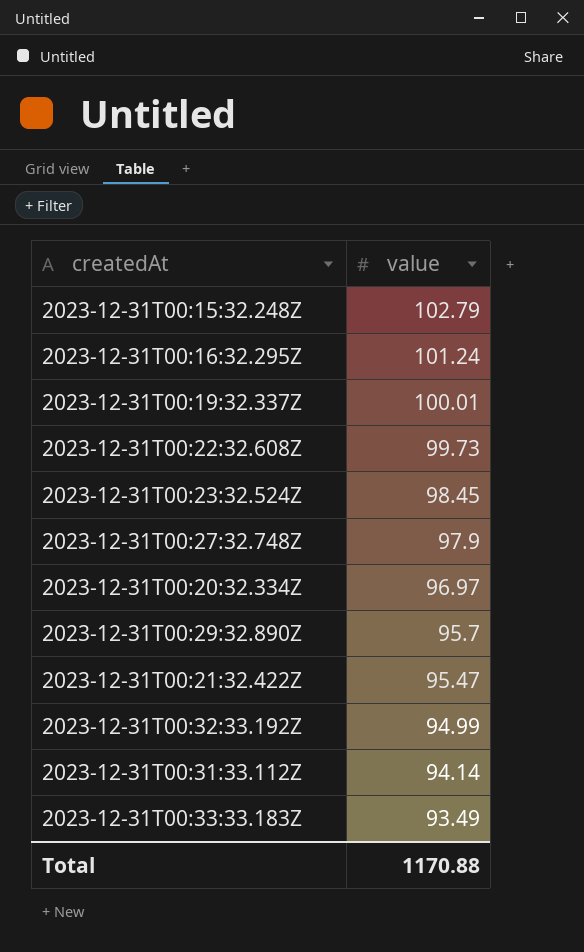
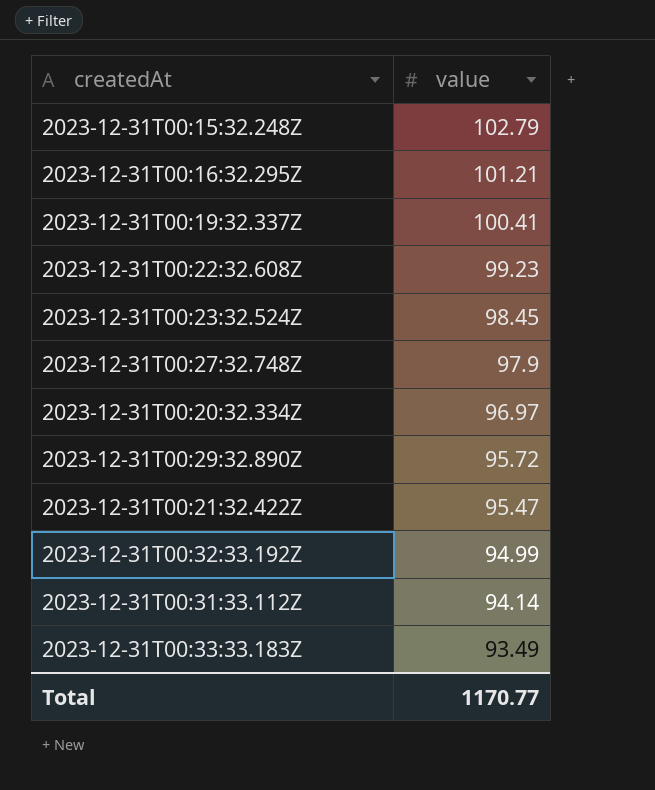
2023-12-31T00:16:32.295Z | value: 101.24 -> 101.21
2023-12-31T00:19:32.337Z | value: 100.01 -> 100.41
2023-12-31T00:22:32.608Z | value: 99.73 -> 99.23
2023-12-31T00:29:32.890Z | value: 95.7 -> 95.72
Total | value: 1170.88 -> 1170.77

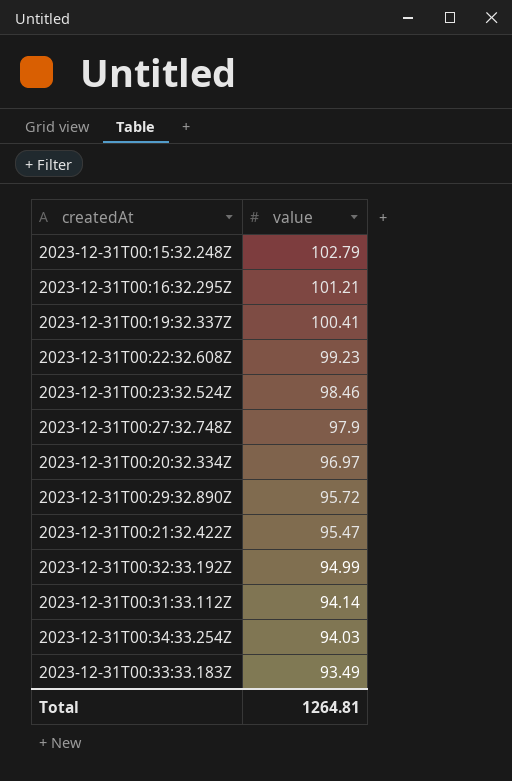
2023-12-31T00:23:32.524Z | value: 98.45 -> 98.46
row 2023-12-31T00:34:33.254Z: none -> 94.03
Total | value: 1170.77 -> 1264.81

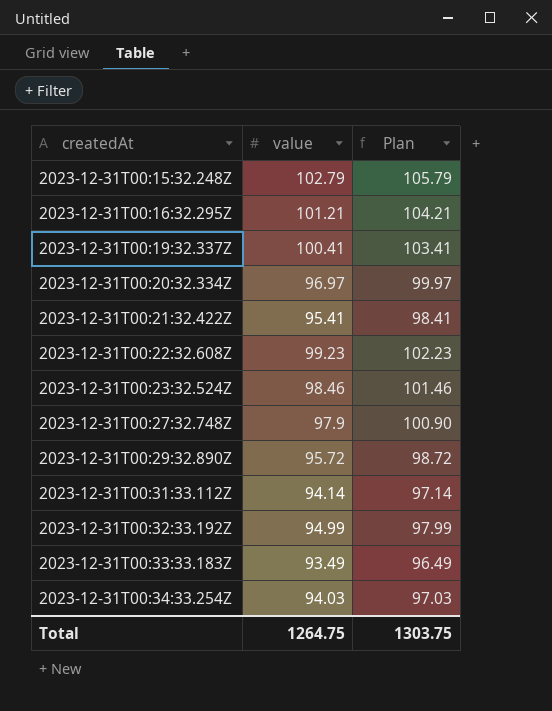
row order: value descending -> createdAt ascending
column Plan | formula: none -> [value] + 3
2023-12-31T00:21:32.422Z | value: 95.47 -> 95.41
Total | value: 1264.81 -> 1264.75

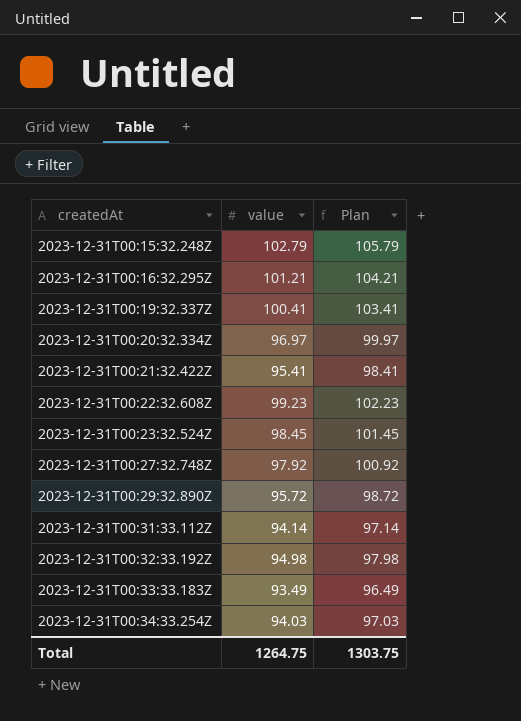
2023-12-31T00:23:32.524Z | value: 98.46 -> 98.45
2023-12-31T00:23:32.524Z | Plan: 101.46 -> 101.45
2023-12-31T00:27:32.748Z | value: 97.9 -> 97.92
2023-12-31T00:27:32.748Z | Plan: 100.90 -> 100.92
2023-12-31T00:32:33.192Z | value: 94.99 -> 94.98
2023-12-31T00:32:33.192Z | Plan: 97.99 -> 97.98

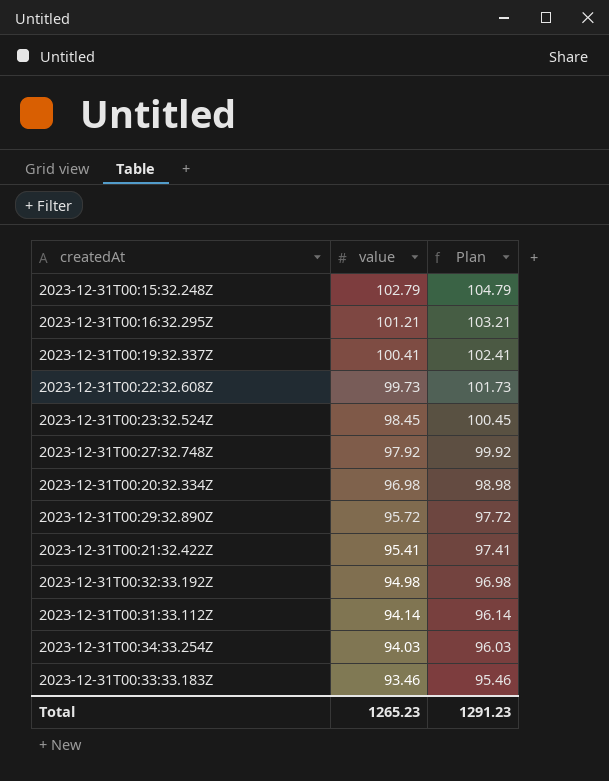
row order: createdAt ascending -> value descending
column Plan | formula: [value] + 3 -> [value] + 2
2023-12-31T00:22:32.608Z | value: 99.23 -> 99.73
2023-12-31T00:20:32.334Z | value: 96.97 -> 96.98
2023-12-31T00:33:33.183Z | value: 93.49 -> 93.46
Total | value: 1264.75 -> 1265.23
Total | Plan: 1303.75 -> 1291.23

